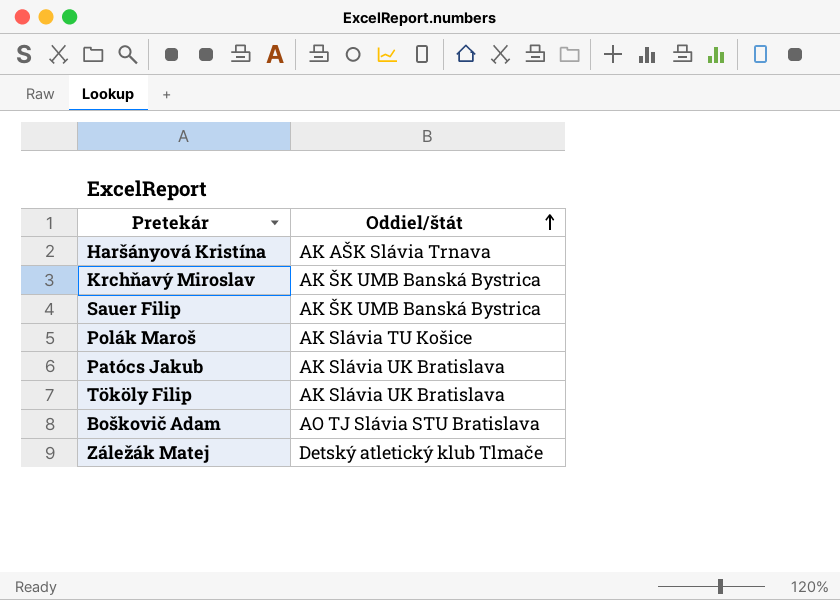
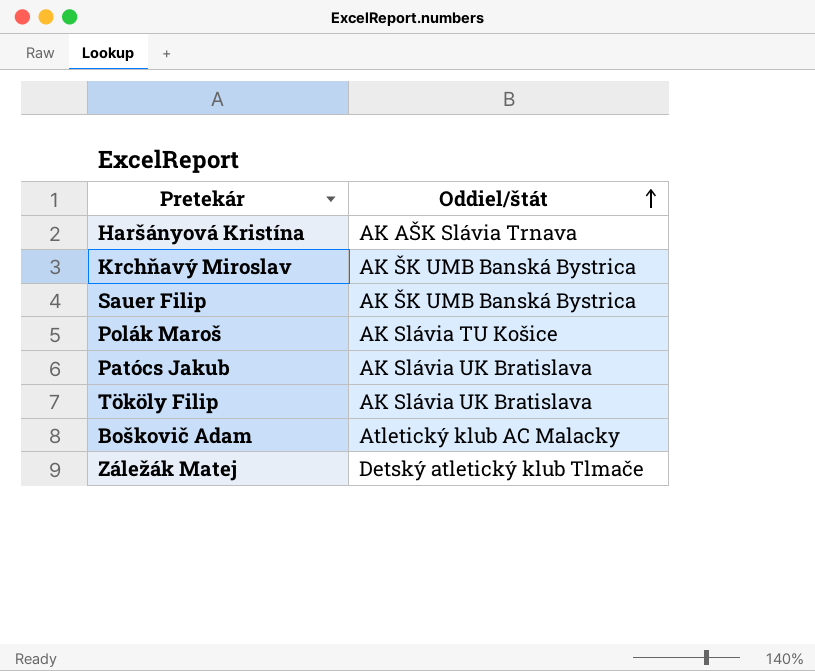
Boškovič Adam | Oddiel/štát: AO TJ Slávia STU Bratislava -> Atletický klub AC Malacky

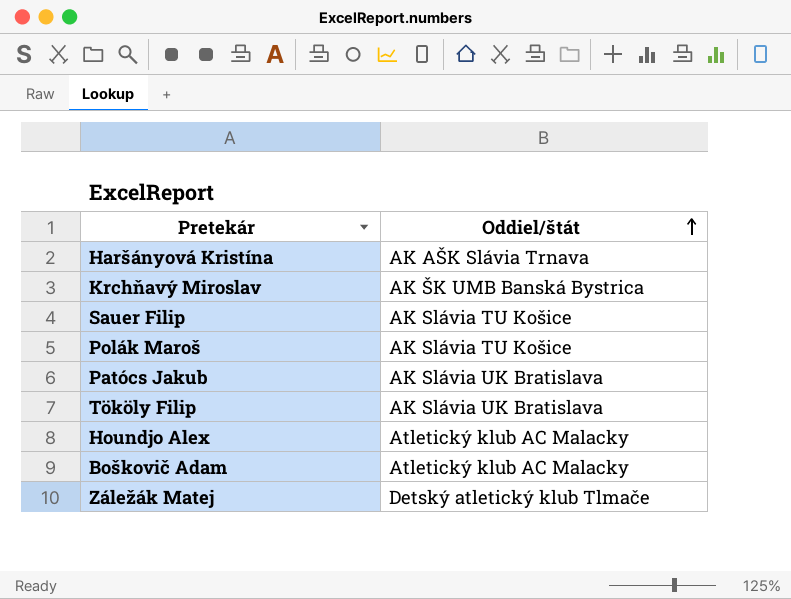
Sauer Filip | Oddiel/štát: AK ŠK UMB Banská Bystrica -> AK Slávia TU Košice
row Houndjo Alex: none -> Atletický klub AC Malacky

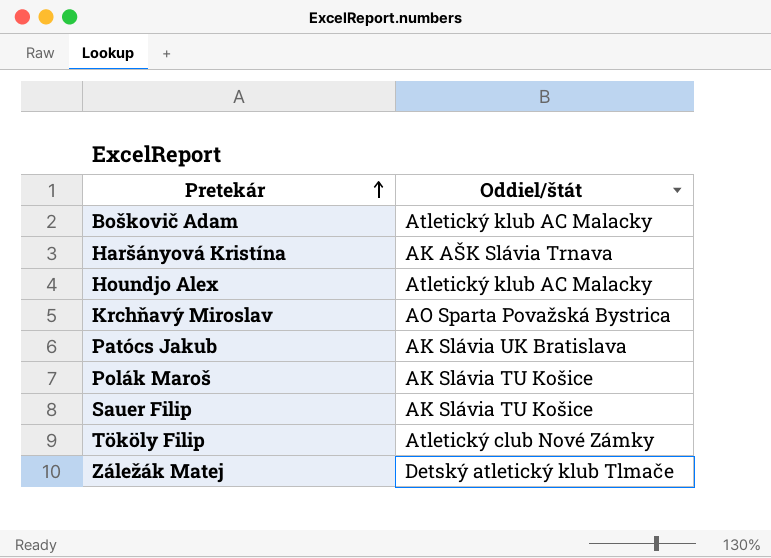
row order: Oddiel/štát ascending -> Pretekár ascending
Krchňavý Miroslav | Oddiel/štát: AK ŠK UMB Banská Bystrica -> AO Sparta Považská Bystrica
Tököly Filip | Oddiel/štát: AK Slávia UK Bratislava -> Atletický club Nové Zámky

